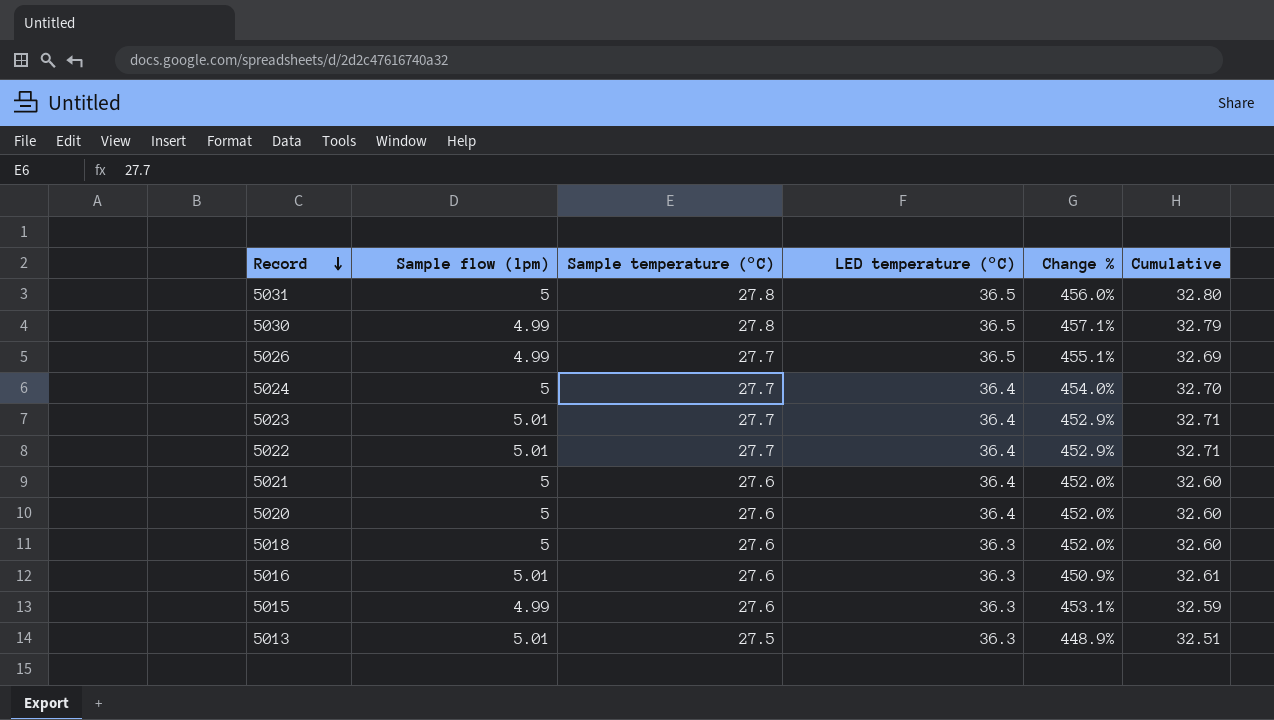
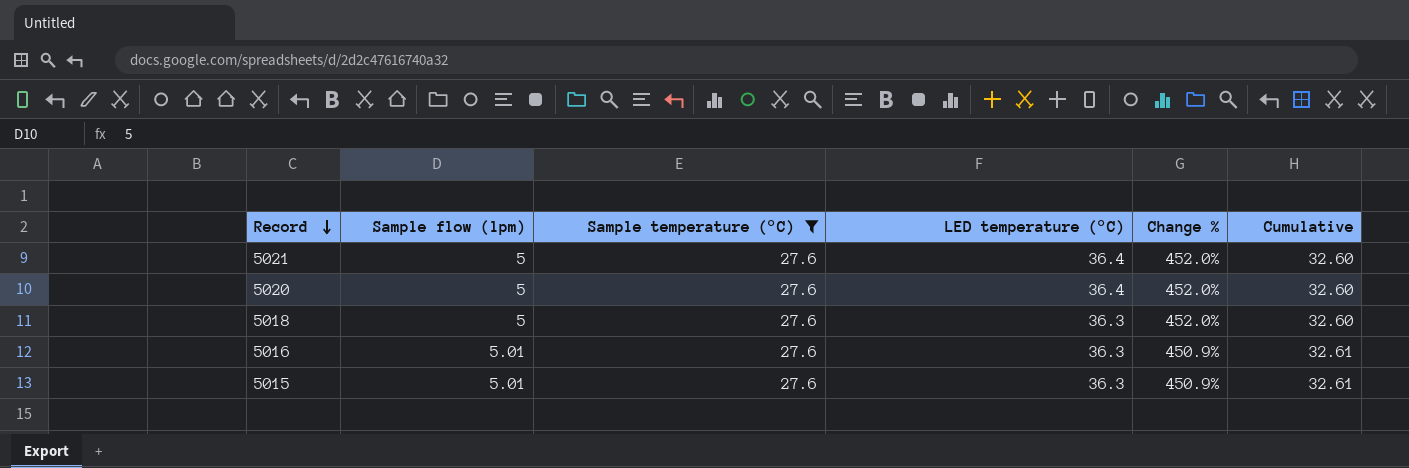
filter: none -> Sample temperature (°C) = 27.6
5015 | Sample flow (lpm): 4.99 -> 5.01
5015 | Change %: 453.1% -> 450.9%
5015 | Cumulative: 32.59 -> 32.61

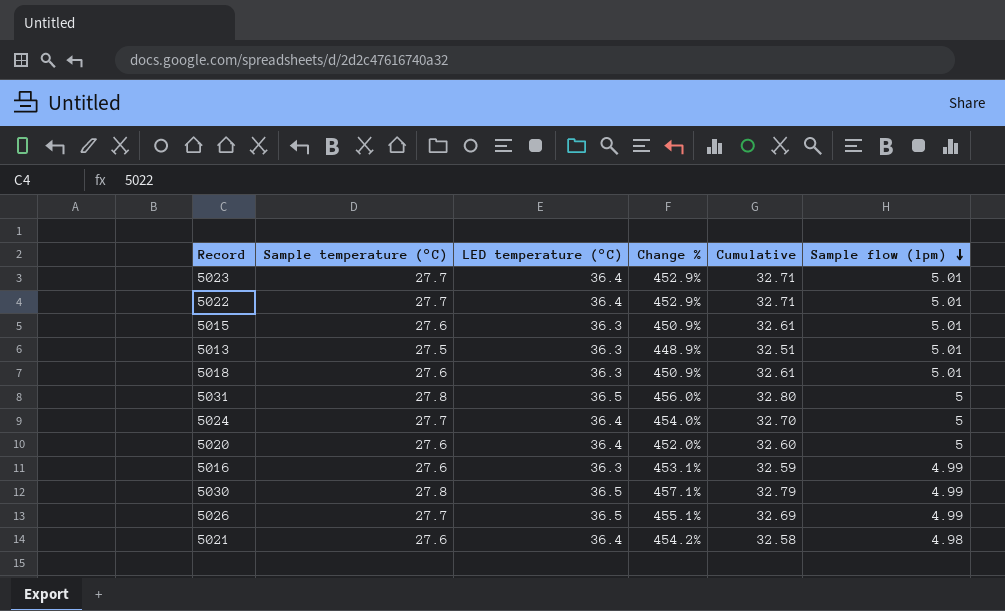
filter: Sample temperature (°C) = 27.6 -> none
row order: Record descending -> Sample flow (lpm) descending
column Sample flow (lpm) | position: 2 -> 6
5018 | Change %: 452.0% -> 450.9%
5018 | Cumulative: 32.60 -> 32.61
5018 | Sample flow (lpm): 5 -> 5.01
5016 | Change %: 450.9% -> 453.1%
5016 | Cumulative: 32.61 -> 32.59
5016 | Sample flow (lpm): 5.01 -> 4.99
5021 | Change %: 452.0% -> 454.2%
5021 | Cumulative: 32.60 -> 32.58
5021 | Sample flow (lpm): 5 -> 4.98

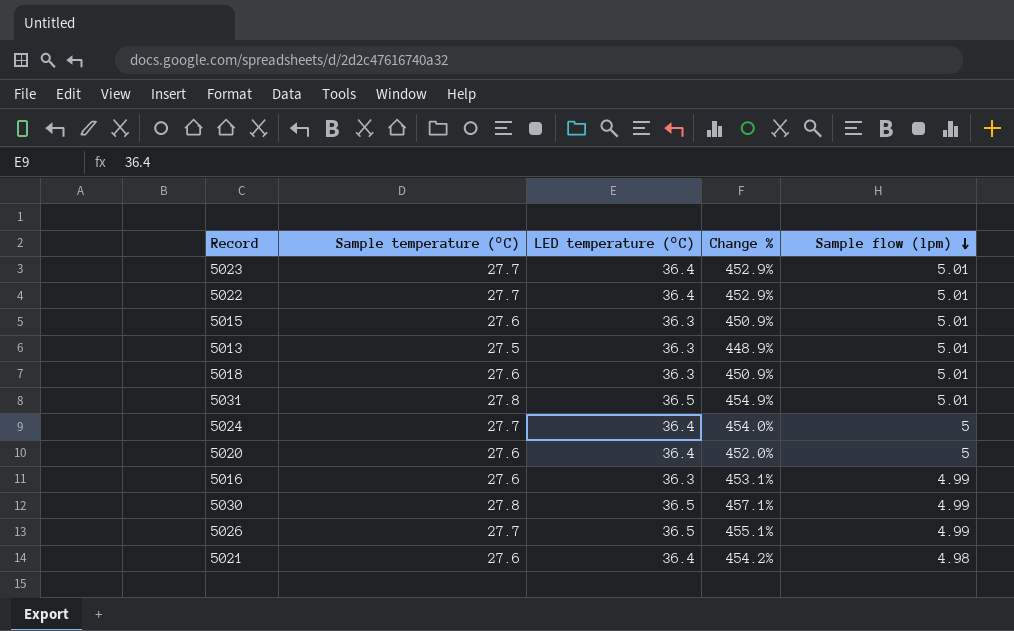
column Cumulative | formula: [Sample temperature (°C)] + [Sample flow (lpm)] -> none
5031 | Change %: 456.0% -> 454.9%
5031 | Sample flow (lpm): 5 -> 5.01

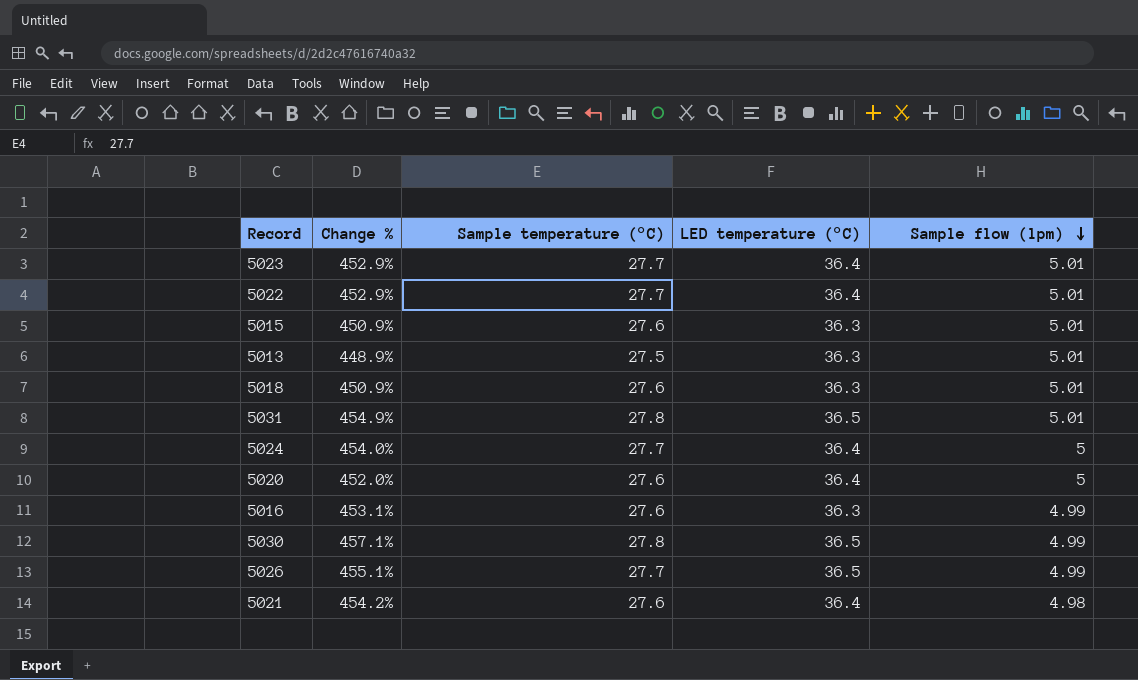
column Change % | position: 4 -> 2

